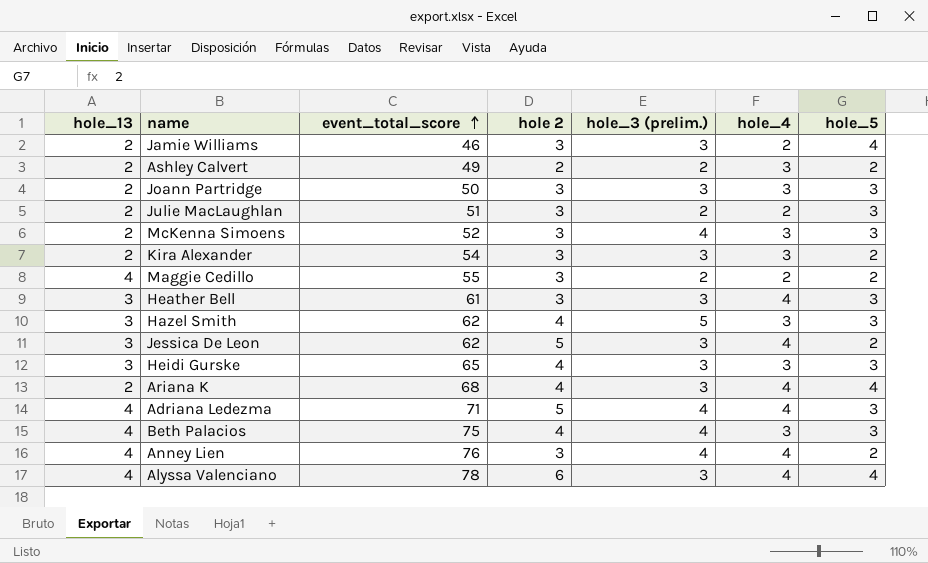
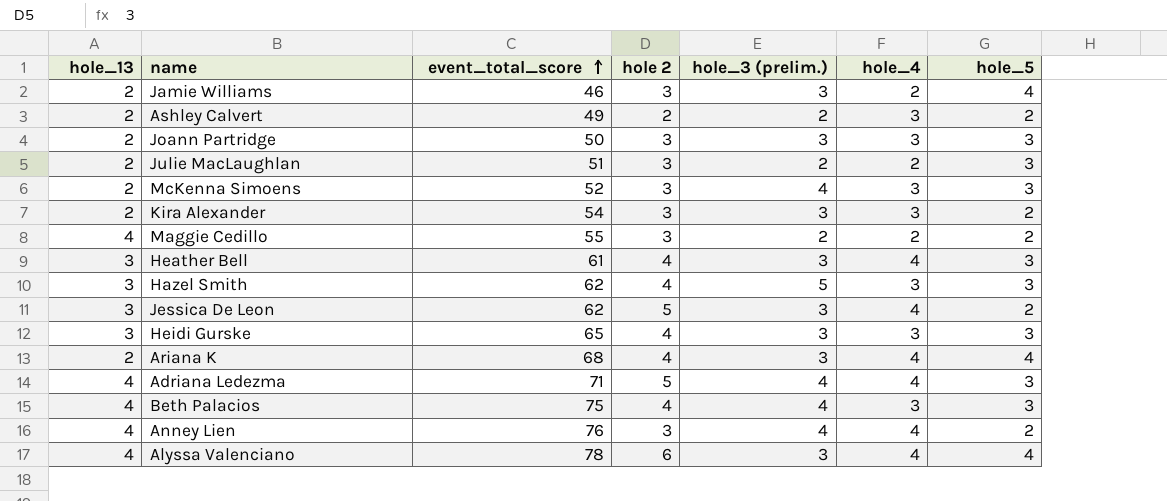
Heather Bell | hole 2: 3 -> 4

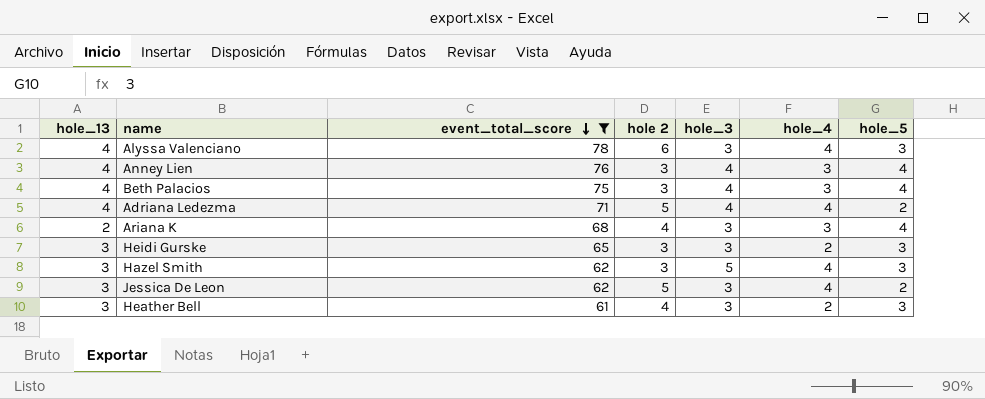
filter: none -> event_total_score >= 61
row order: event_total_score ascending -> event_total_score descending
column name: hole_3 (prelim.) -> hole_3
Alyssa Valenciano | hole_5: 4 -> 3
Anney Lien | hole_4: 4 -> 3
Anney Lien | hole_5: 2 -> 4
Beth Palacios | hole 2: 4 -> 3
Beth Palacios | hole_5: 3 -> 4
Adriana Ledezma | hole_5: 3 -> 2
Ariana K | hole_4: 4 -> 3
Heidi Gurske | hole 2: 4 -> 3
Heidi Gurske | hole_4: 3 -> 2
Hazel Smith | hole 2: 4 -> 3
Hazel Smith | hole_4: 3 -> 4
Heather Bell | hole_4: 4 -> 2

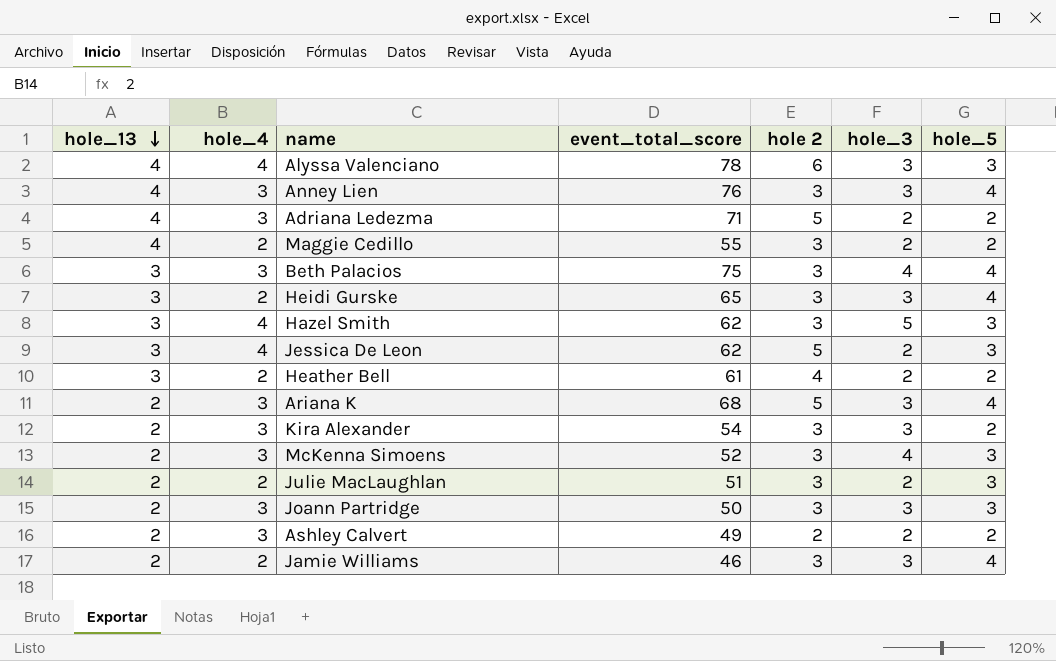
filter: event_total_score >= 61 -> none
row order: event_total_score descending -> hole_13 descending
column hole_4 | position: 6 -> 2
Anney Lien | hole_3: 4 -> 3
Adriana Ledezma | hole_4: 4 -> 3
Adriana Ledezma | hole_3: 4 -> 2
Beth Palacios | hole_13: 4 -> 3
Heidi Gurske | hole_5: 3 -> 4
Jessica De Leon | hole_3: 3 -> 2
Jessica De Leon | hole_5: 2 -> 3
Heather Bell | hole_3: 3 -> 2
Heather Bell | hole_5: 3 -> 2
Ariana K | hole 2: 4 -> 5

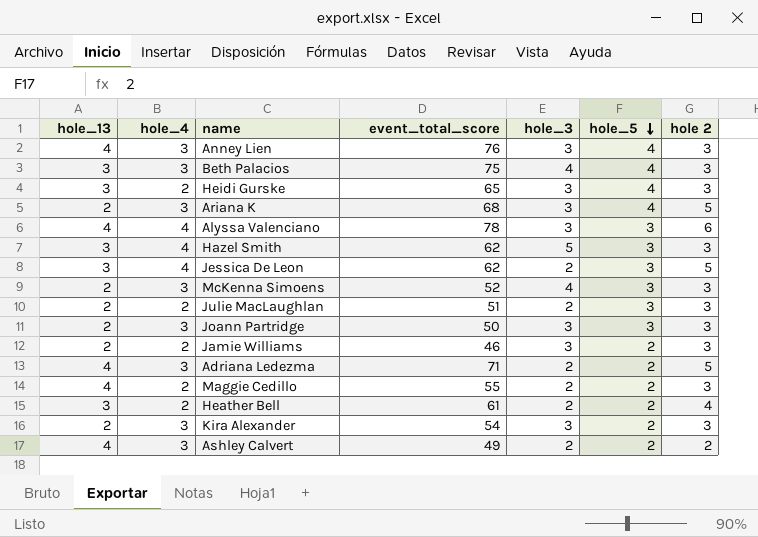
row order: hole_13 descending -> hole_5 descending
column hole 2 | position: 5 -> 7
Jamie Williams | hole_5: 4 -> 2
Ashley Calvert | hole_13: 2 -> 4

